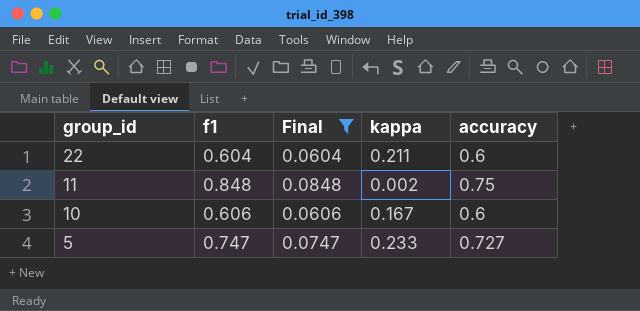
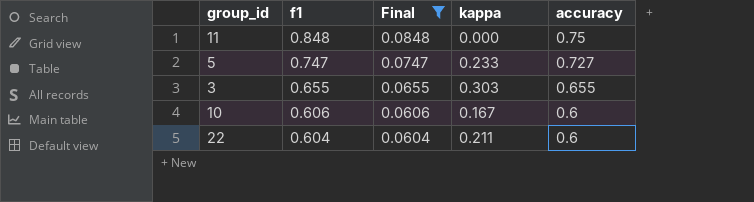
row order: group_id descending -> f1 descending
11 | kappa: 0.002 -> 0.000
row 3: none -> 0.655 | 0.0655 | 0.303 | 0.655

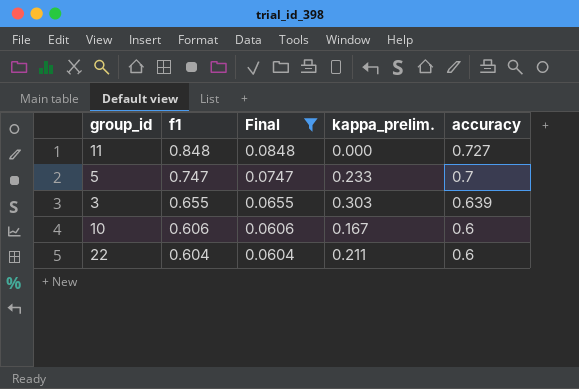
column name: kappa -> kappa_prelim.
11 | accuracy: 0.75 -> 0.727
5 | accuracy: 0.727 -> 0.7
3 | accuracy: 0.655 -> 0.639

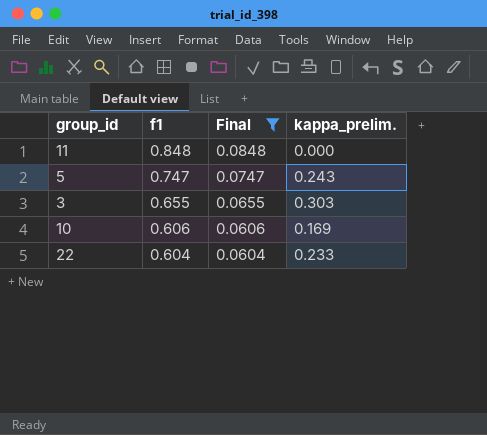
column accuracy | position: 5 -> none
5 | kappa_prelim.: 0.233 -> 0.243
10 | kappa_prelim.: 0.167 -> 0.169
22 | kappa_prelim.: 0.211 -> 0.233

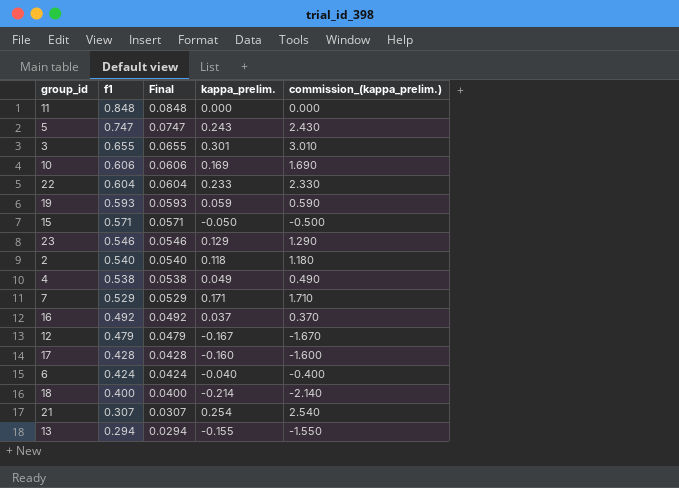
filter: Final >= 0.0604 -> none
column commission_(kappa_prelim.) | formula: none -> [kappa_prelim.] * 10
3 | kappa_prelim.: 0.303 -> 0.301

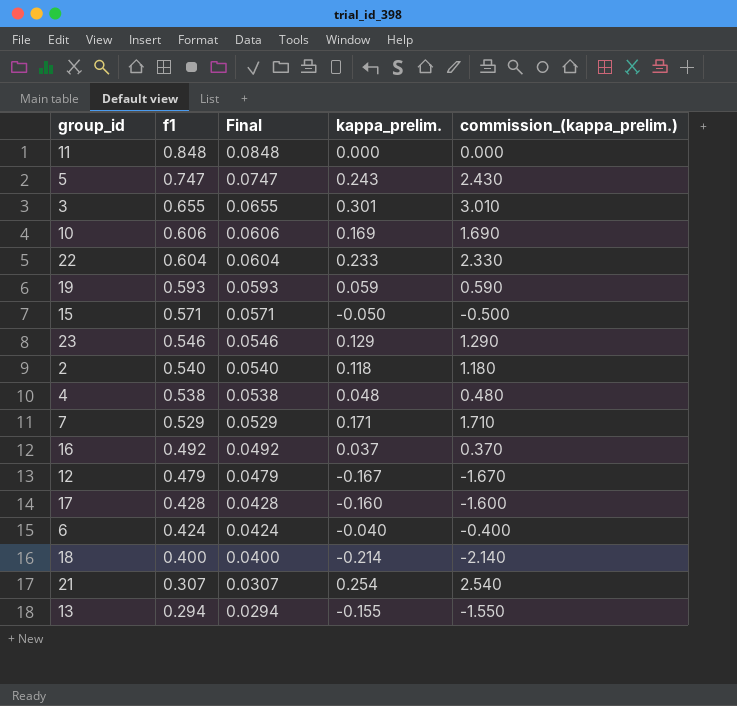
4 | kappa_prelim.: 0.049 -> 0.048
4 | commission_(kappa_prelim.): 0.490 -> 0.480

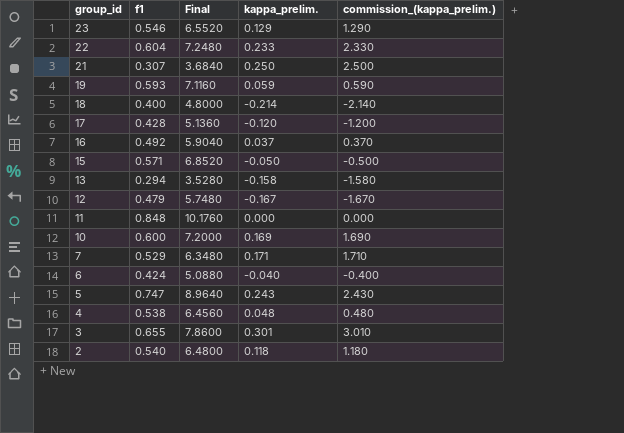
row order: f1 descending -> group_id descending
column Final | formula: [f1] * 0.1 -> [f1] * 12
21 | kappa_prelim.: 0.254 -> 0.250
21 | commission_(kappa_prelim.): 2.540 -> 2.500
17 | kappa_prelim.: -0.160 -> -0.120
17 | commission_(kappa_prelim.): -1.600 -> -1.200
13 | kappa_prelim.: -0.155 -> -0.158
13 | commission_(kappa_prelim.): -1.550 -> -1.580
10 | f1: 0.606 -> 0.600

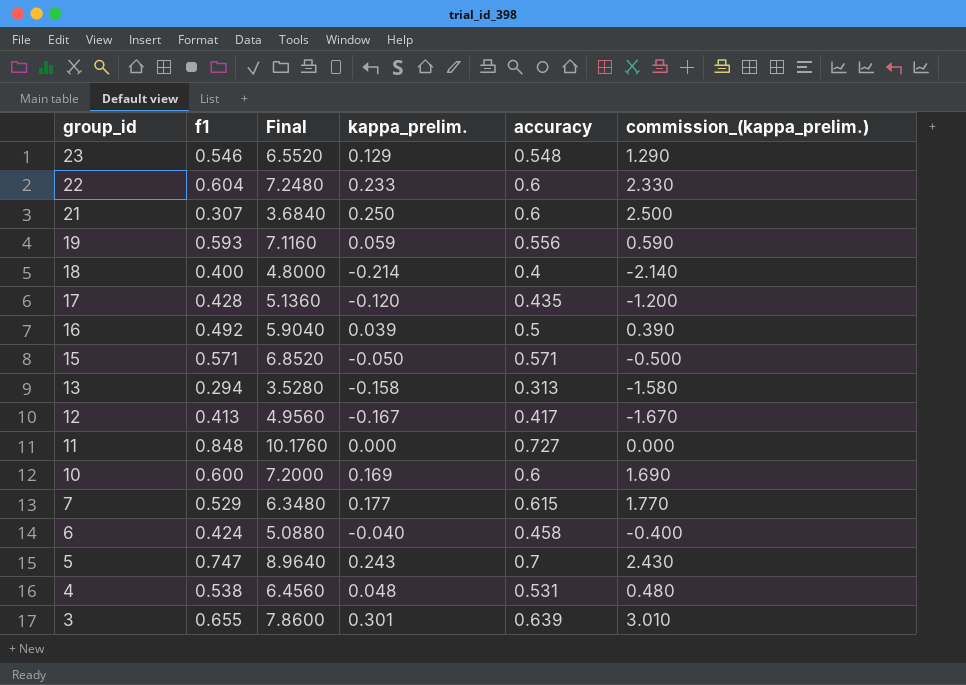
column accuracy | position: none -> 5
row 2: 0.540 | 6.4800 | 0.118 | 1.180 -> none
16 | kappa_prelim.: 0.037 -> 0.039
16 | commission_(kappa_prelim.): 0.370 -> 0.390
12 | f1: 0.479 -> 0.413
12 | Final: 5.7480 -> 4.9560
7 | kappa_prelim.: 0.171 -> 0.177
7 | commission_(kappa_prelim.): 1.710 -> 1.770

